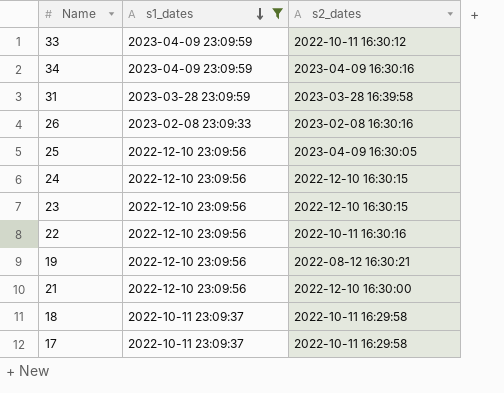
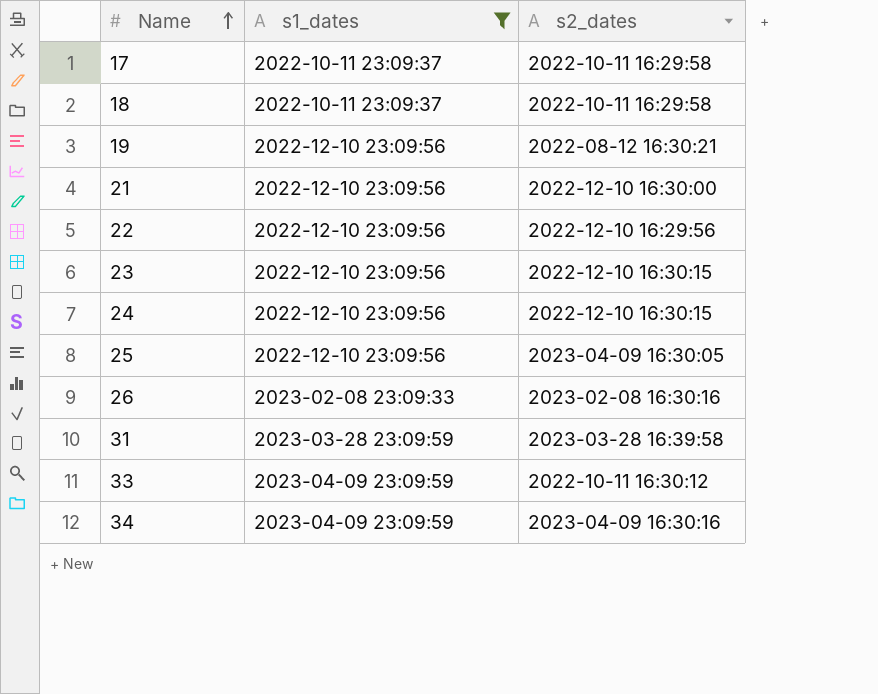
row order: s1_dates descending -> Name ascending
22 | s2_dates: 2022-10-11 16:30:16 -> 2022-12-10 16:29:56

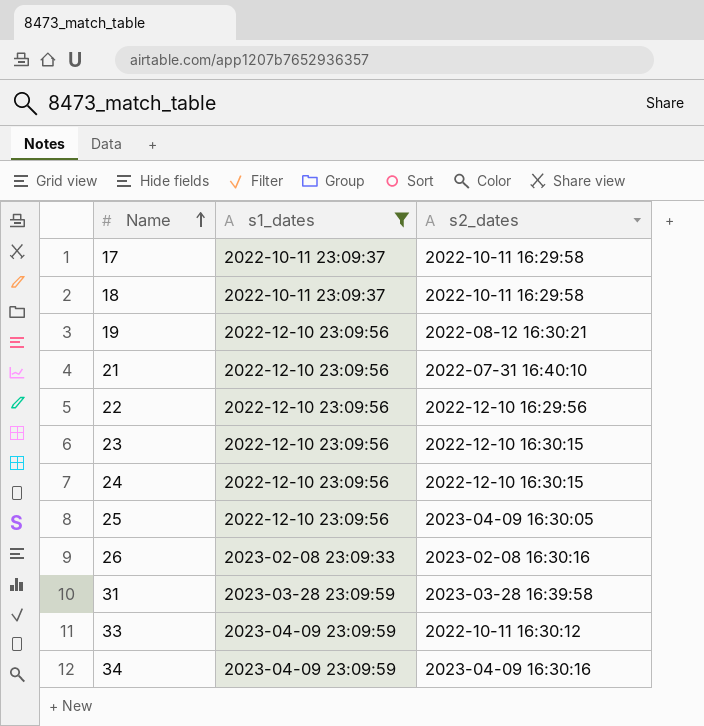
21 | s2_dates: 2022-12-10 16:30:00 -> 2022-07-31 16:40:10

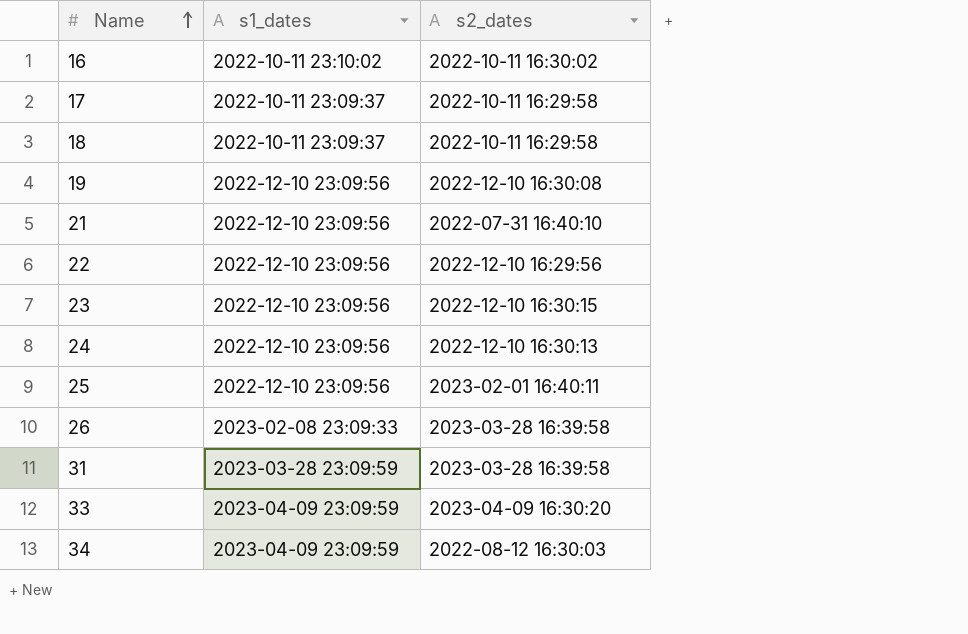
filter: s1_dates != 2022-10-11 23:10:02 -> none
19 | s2_dates: 2022-08-12 16:30:21 -> 2022-12-10 16:30:08
24 | s2_dates: 2022-12-10 16:30:15 -> 2022-12-10 16:30:13
25 | s2_dates: 2023-04-09 16:30:05 -> 2023-02-01 16:40:11
26 | s2_dates: 2023-02-08 16:30:16 -> 2023-03-28 16:39:58
33 | s2_dates: 2022-10-11 16:30:12 -> 2023-04-09 16:30:20
34 | s2_dates: 2023-04-09 16:30:16 -> 2022-08-12 16:30:03

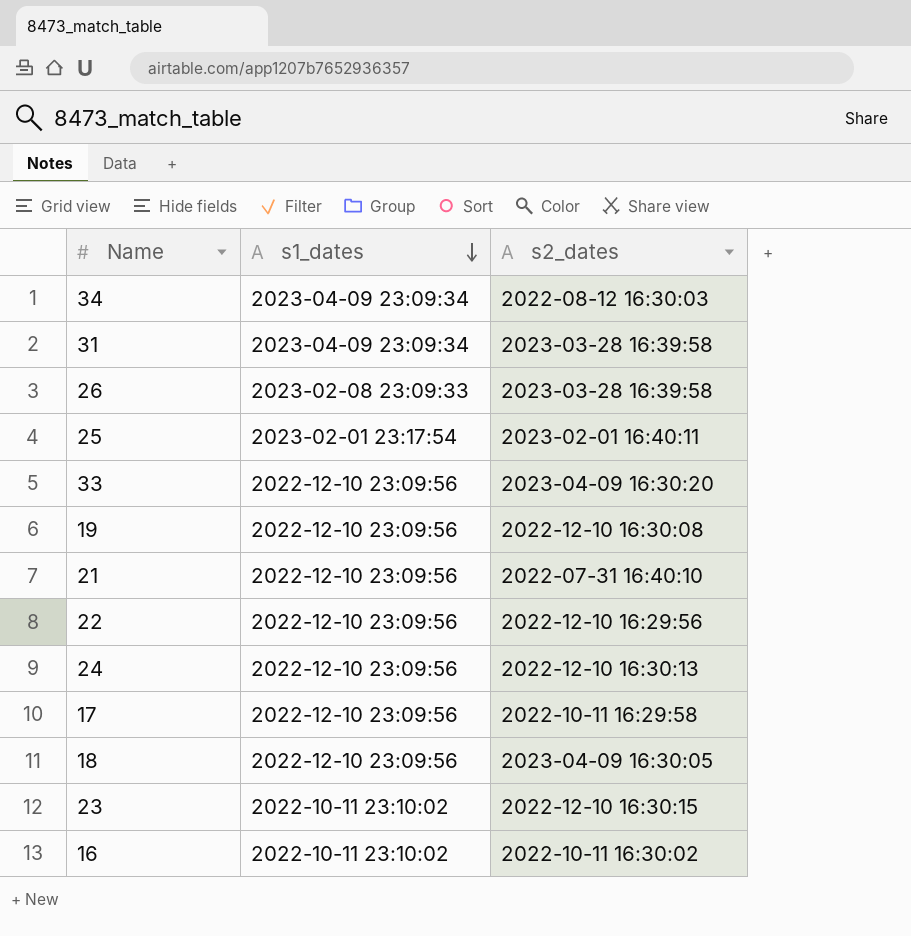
row order: Name ascending -> s1_dates descending
34 | s1_dates: 2023-04-09 23:09:59 -> 2023-04-09 23:09:34
31 | s1_dates: 2023-03-28 23:09:59 -> 2023-04-09 23:09:34
25 | s1_dates: 2022-12-10 23:09:56 -> 2023-02-01 23:17:54
33 | s1_dates: 2023-04-09 23:09:59 -> 2022-12-10 23:09:56
17 | s1_dates: 2022-10-11 23:09:37 -> 2022-12-10 23:09:56
18 | s1_dates: 2022-10-11 23:09:37 -> 2022-12-10 23:09:56
18 | s2_dates: 2022-10-11 16:29:58 -> 2023-04-09 16:30:05
23 | s1_dates: 2022-12-10 23:09:56 -> 2022-10-11 23:10:02

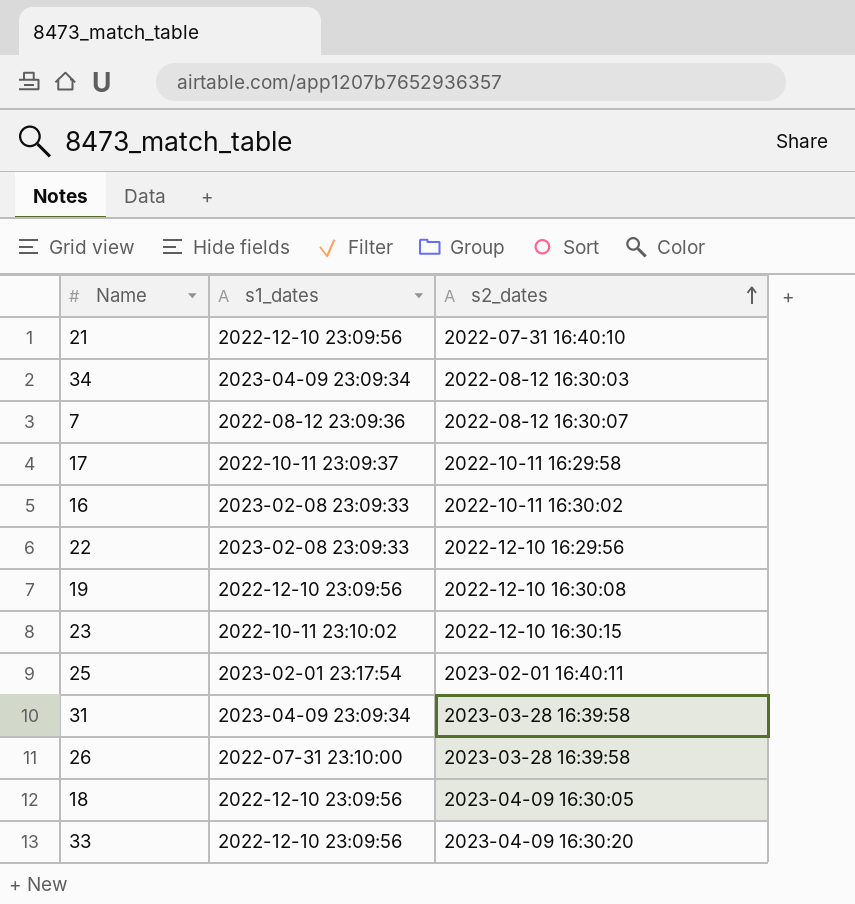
row order: s1_dates descending -> s2_dates ascending
row 24: 2022-12-10 23:09:56 | 2022-12-10 16:30:13 -> none
row 7: none -> 2022-08-12 23:09:36 | 2022-08-12 16:30:07
17 | s1_dates: 2022-12-10 23:09:56 -> 2022-10-11 23:09:37
16 | s1_dates: 2022-10-11 23:10:02 -> 2023-02-08 23:09:33
22 | s1_dates: 2022-12-10 23:09:56 -> 2023-02-08 23:09:33
26 | s1_dates: 2023-02-08 23:09:33 -> 2022-07-31 23:10:00

